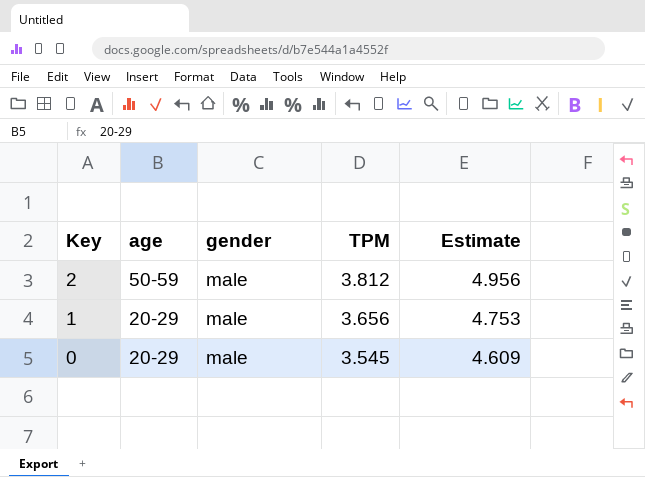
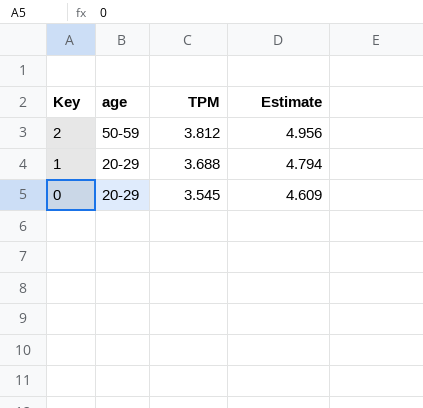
column gender | position: 3 -> none
1 | TPM: 3.656 -> 3.688
1 | Estimate: 4.753 -> 4.794

